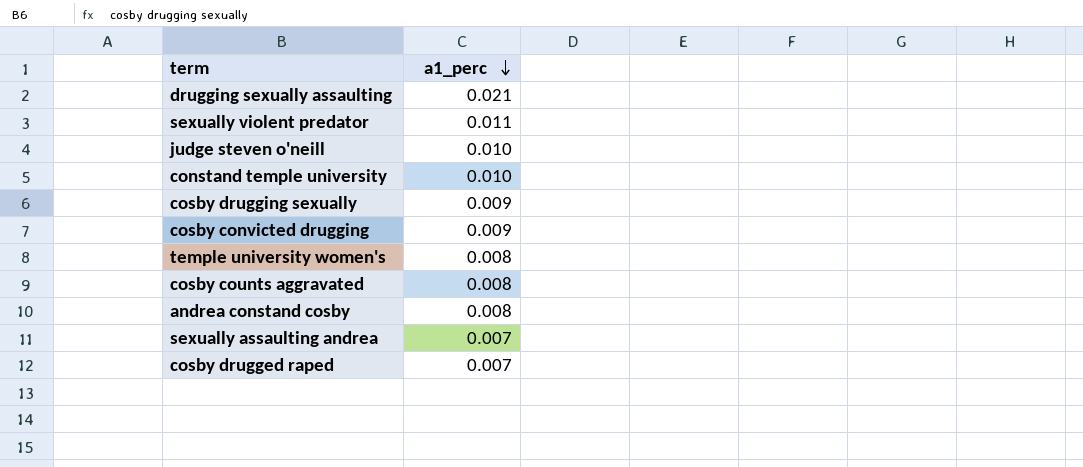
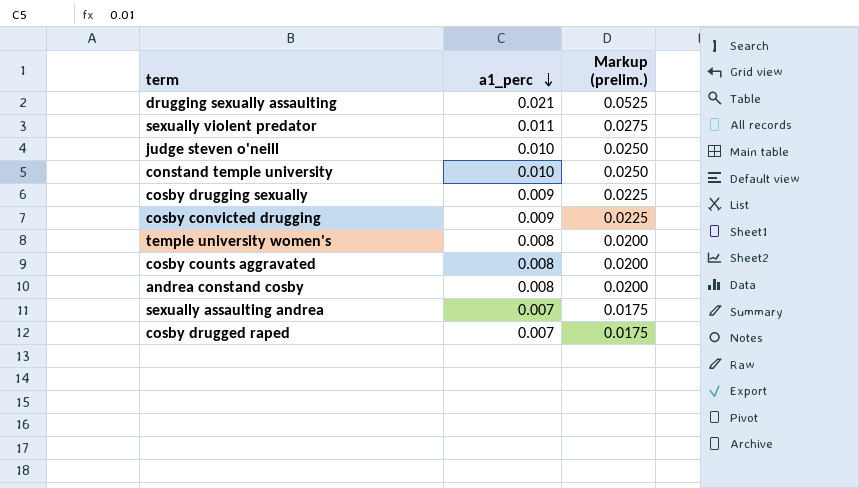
column Markup (prelim.) | formula: none -> [a1_perc] * 2.5

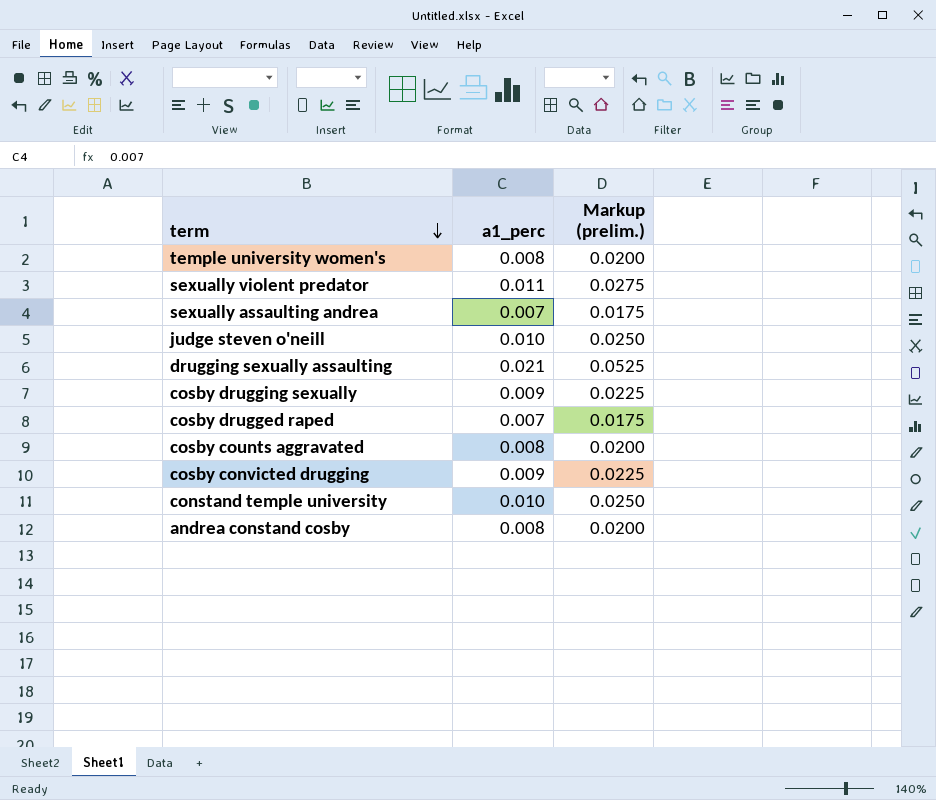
row order: a1_perc descending -> term descending

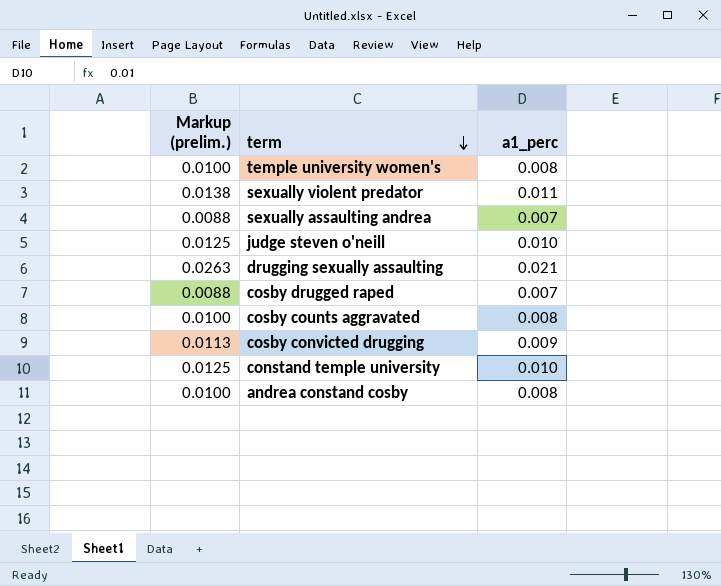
column Markup (prelim.) | formula: [a1_perc] * 2.5 -> [a1_perc] * 1.25
column Markup (prelim.) | position: 3 -> 1
row cosby drugging sexually: 0.009 | 0.0225 -> none

